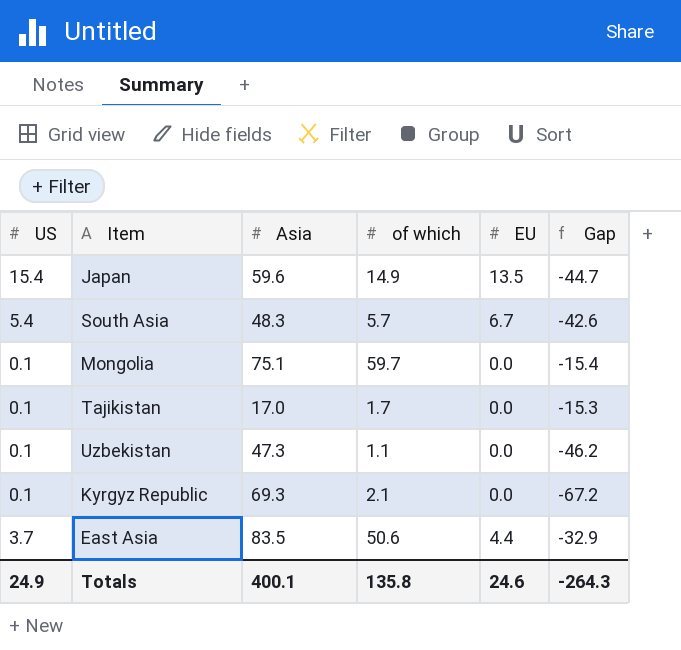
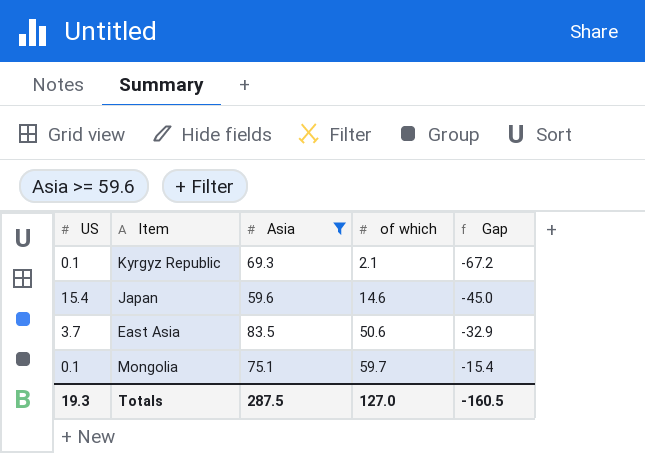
filter: none -> Asia >= 59.6
row order: none -> of which ascending
column EU | position: 5 -> none
Japan | of which: 14.9 -> 14.6
Japan | Gap: -44.7 -> -45.0
Totals | US: 24.9 -> 19.3
Totals | Asia: 400.1 -> 287.5
Totals | of which: 135.8 -> 127.0
Totals | Gap: -264.3 -> -160.5

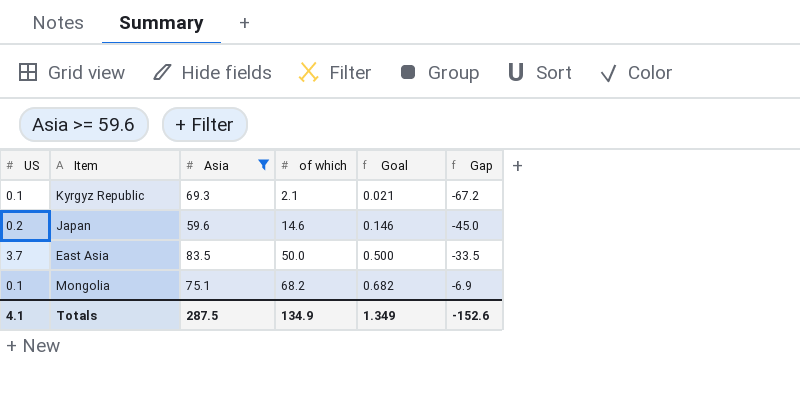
column Goal | formula: none -> [of which] * 0.01
Japan | US: 15.4 -> 0.2
East Asia | of which: 50.6 -> 50.0
East Asia | Gap: -32.9 -> -33.5
Mongolia | of which: 59.7 -> 68.2
Mongolia | Gap: -15.4 -> -6.9
Totals | US: 19.3 -> 4.1
Totals | of which: 127.0 -> 134.9
Totals | Gap: -160.5 -> -152.6

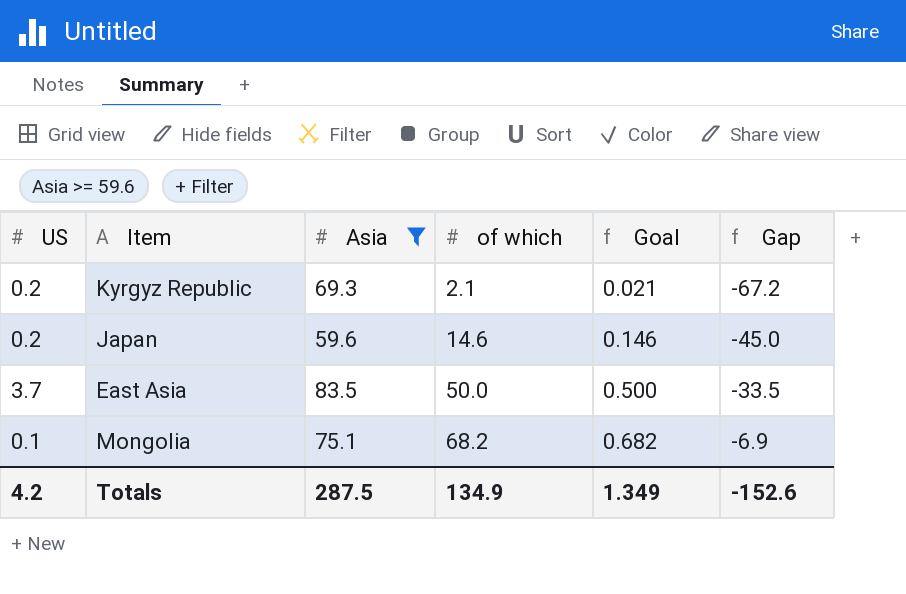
Kyrgyz Republic | US: 0.1 -> 0.2
Totals | US: 4.1 -> 4.2

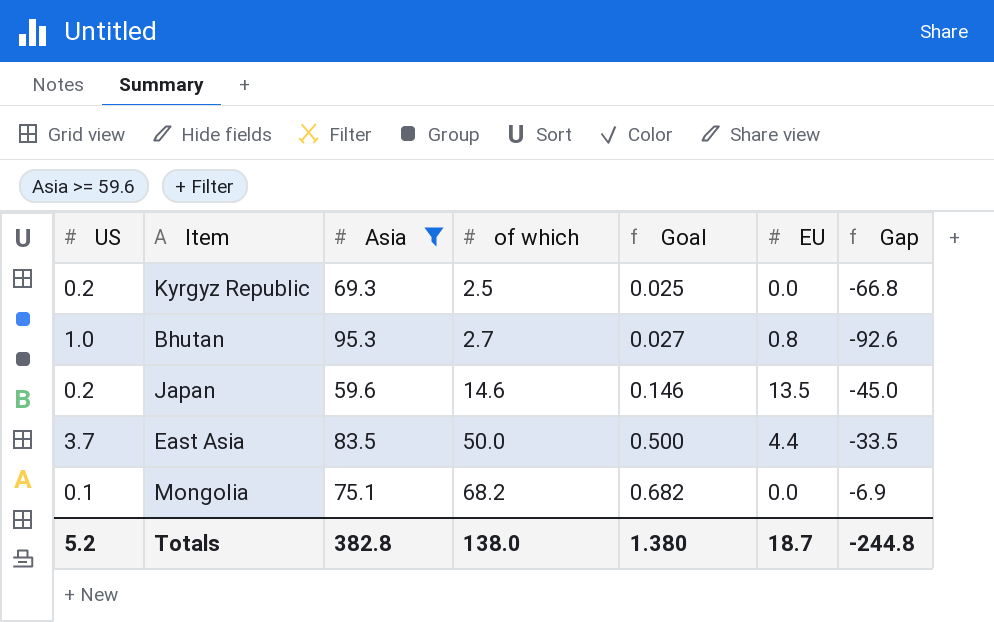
column EU | position: none -> 6
Kyrgyz Republic | of which: 2.1 -> 2.5
Kyrgyz Republic | Goal: 0.021 -> 0.025
Kyrgyz Republic | Gap: -67.2 -> -66.8
row Bhutan: none -> 1.0 | 95.3 | 2.7 | 0.027 | 0.8 | -92.6
Totals | US: 4.2 -> 5.2
Totals | Asia: 287.5 -> 382.8
Totals | of which: 134.9 -> 138.0
Totals | Goal: 1.349 -> 1.380
Totals | Gap: -152.6 -> -244.8

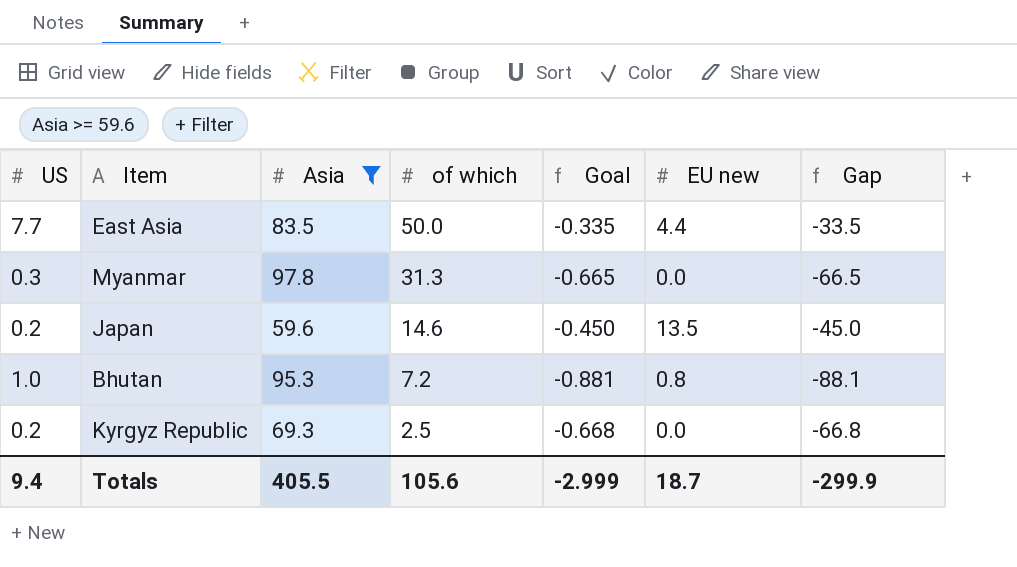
row order: of which ascending -> of which descending
column Goal | formula: [of which] * 0.01 -> [Gap] * 0.01
column name: EU -> EU new
row Mongolia: 0.1 | 75.1 | 68.2 | 0.682 | 0.0 | -6.9 -> none
East Asia | US: 3.7 -> 7.7
row Myanmar: none -> 0.3 | 97.8 | 31.3 | -0.665 | 0.0 | -66.5
Bhutan | of which: 2.7 -> 7.2
Bhutan | Gap: -92.6 -> -88.1
Totals | US: 5.2 -> 9.4
Totals | Asia: 382.8 -> 405.5
Totals | of which: 138.0 -> 105.6
Totals | Goal: 1.380 -> -2.999
Totals | Gap: -244.8 -> -299.9

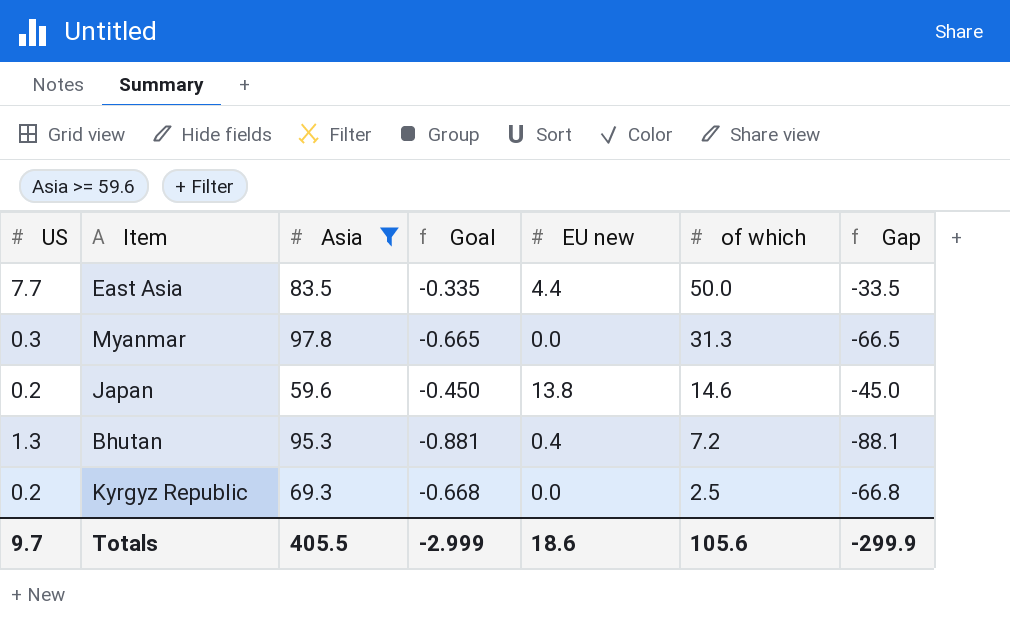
column of which | position: 4 -> 6
Japan | EU new: 13.5 -> 13.8
Bhutan | US: 1.0 -> 1.3
Bhutan | EU new: 0.8 -> 0.4
Totals | US: 9.4 -> 9.7
Totals | EU new: 18.7 -> 18.6

